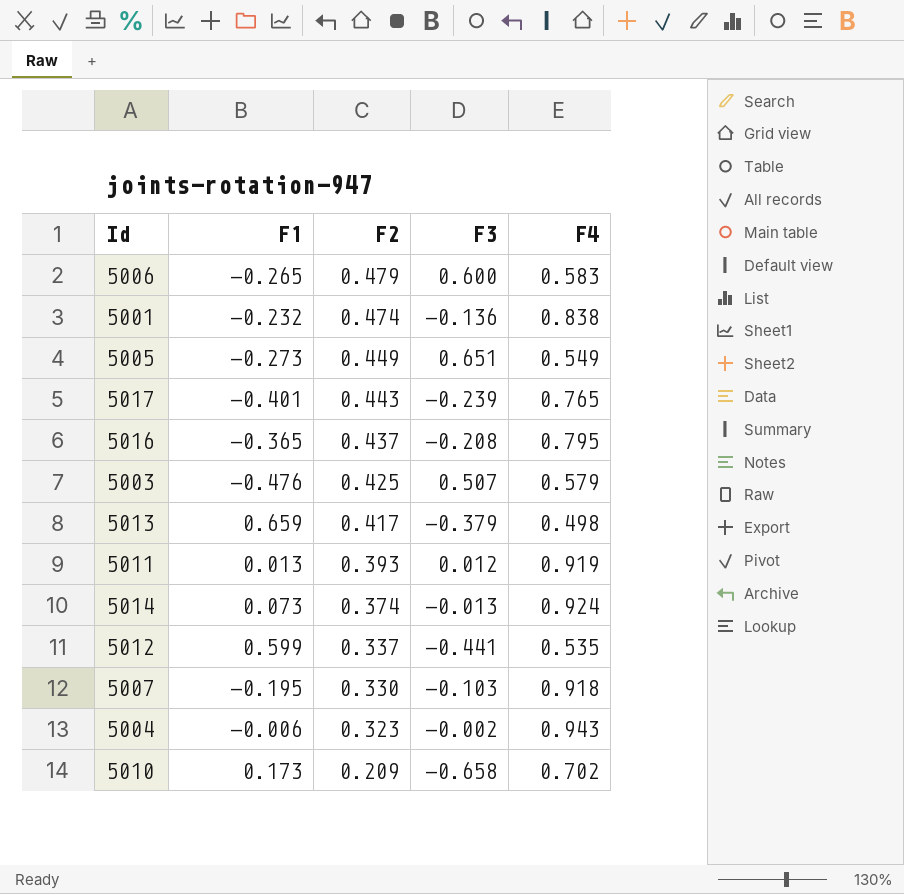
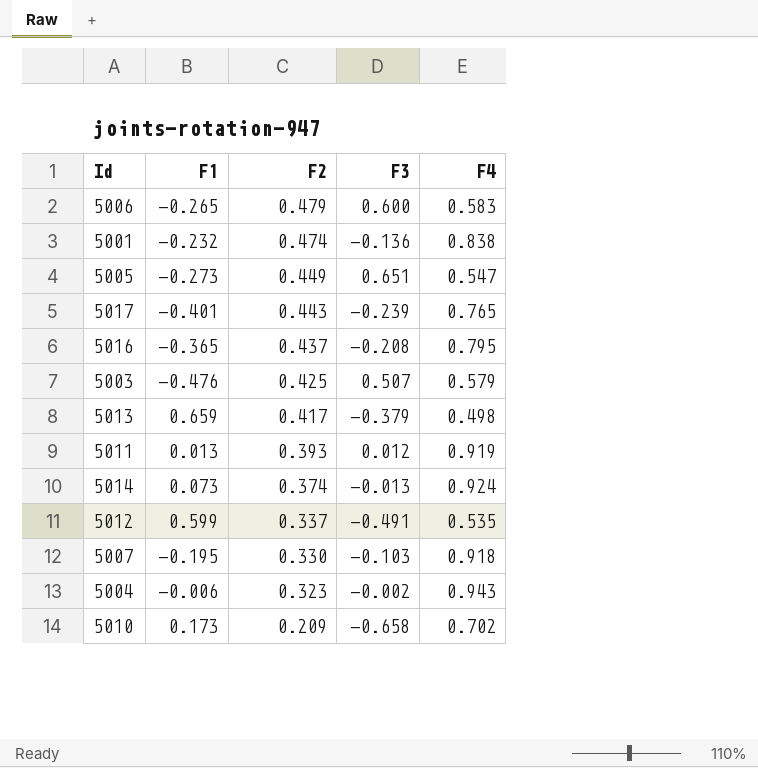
5005 | F4: 0.549 -> 0.547
5012 | F3: -0.441 -> -0.491

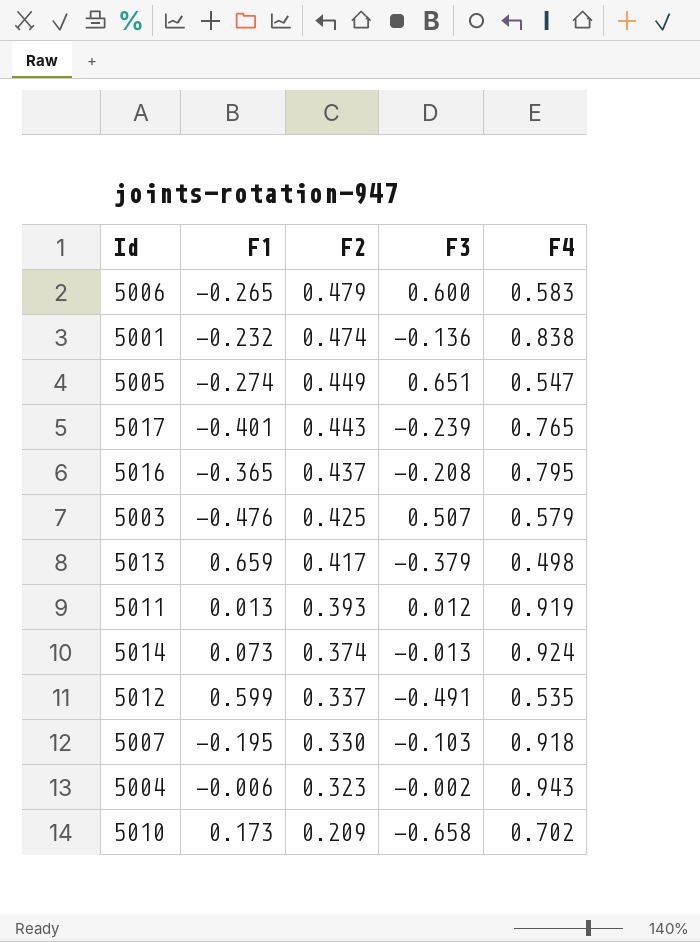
5005 | F1: -0.273 -> -0.274

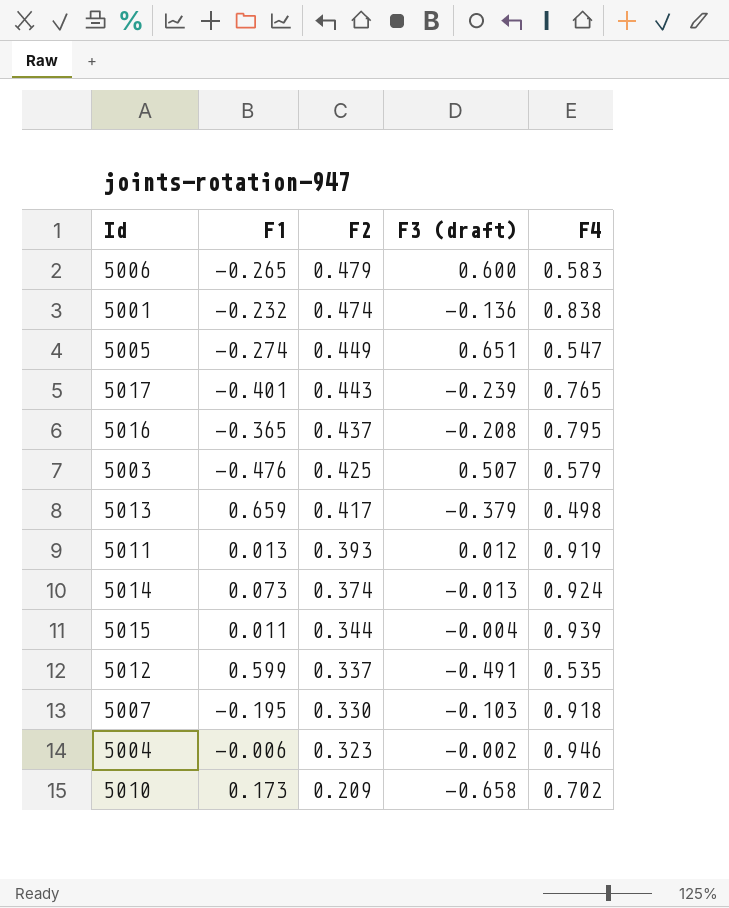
column name: F3 -> F3 (draft)
row 5015: none -> 0.011 | 0.344 | -0.004 | 0.939
5004 | F4: 0.943 -> 0.946

